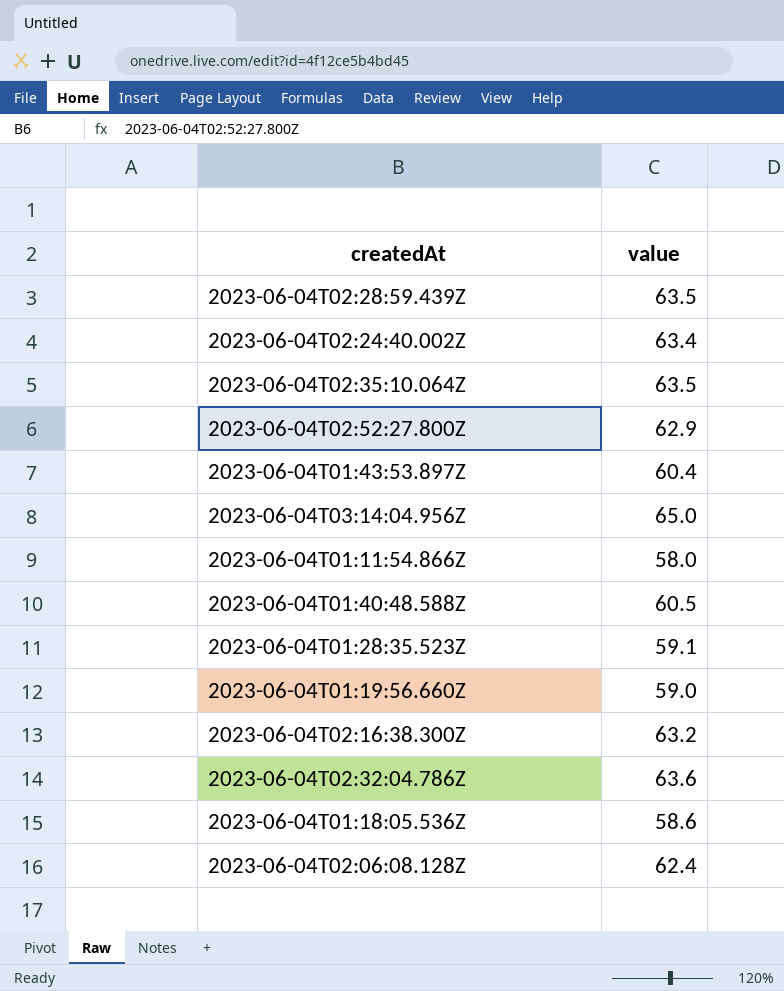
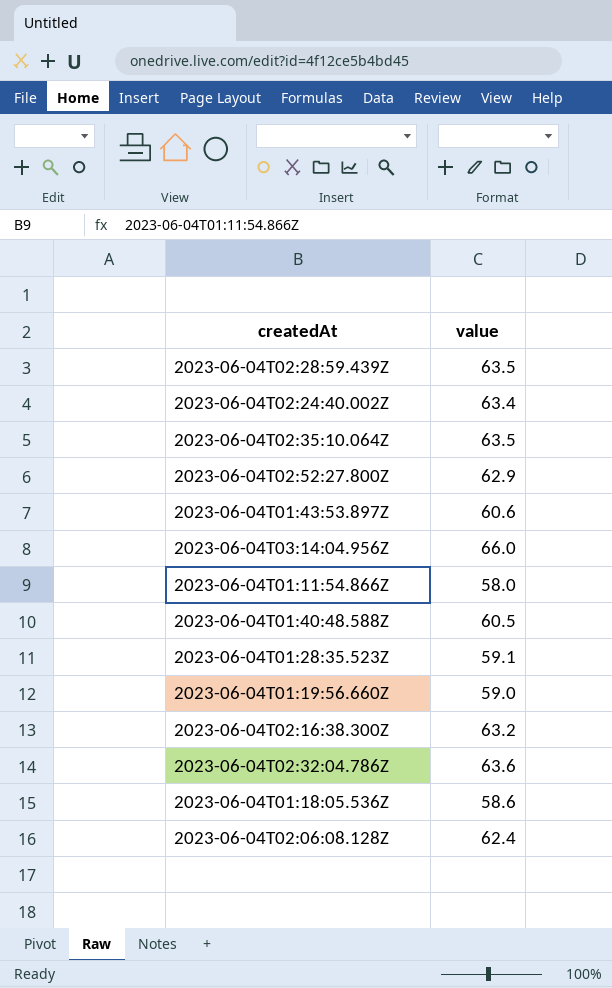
2023-06-04T01:43:53.897Z | value: 60.4 -> 60.6
2023-06-04T03:14:04.956Z | value: 65.0 -> 66.0

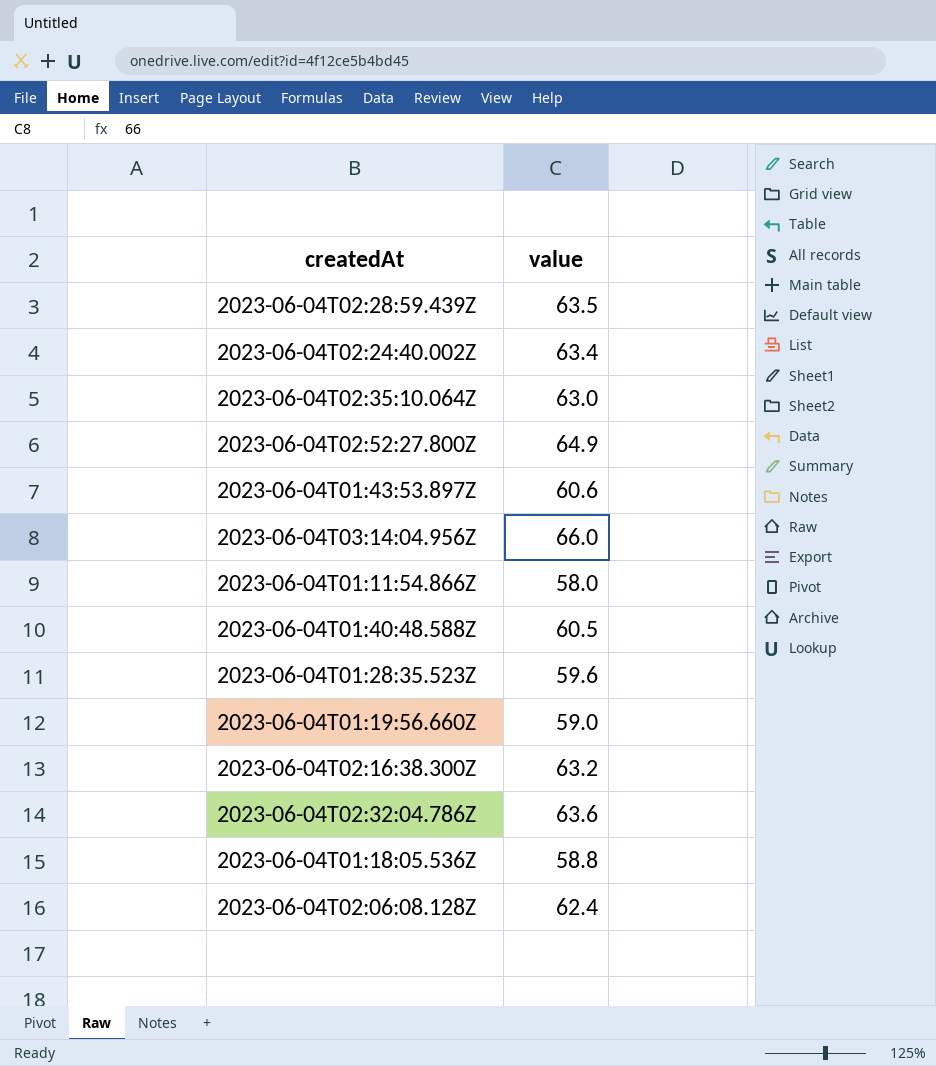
2023-06-04T02:35:10.064Z | value: 63.5 -> 63.0
2023-06-04T02:52:27.800Z | value: 62.9 -> 64.9
2023-06-04T01:28:35.523Z | value: 59.1 -> 59.6
2023-06-04T01:18:05.536Z | value: 58.6 -> 58.8

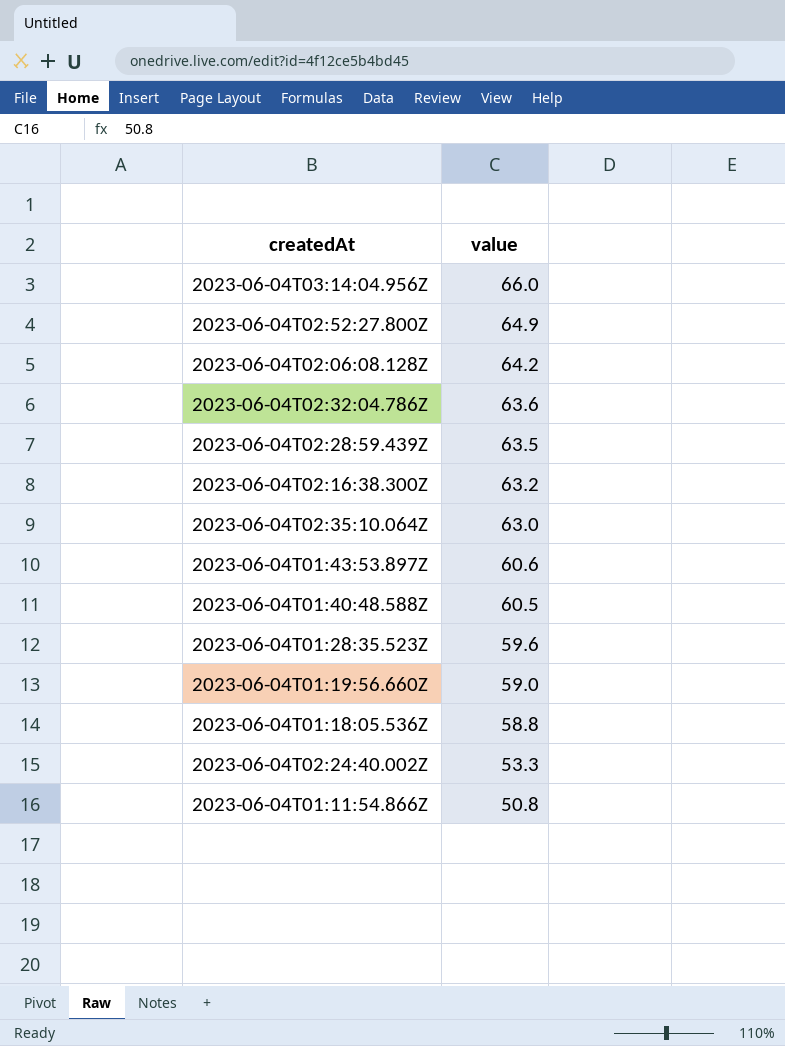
row order: none -> value descending
2023-06-04T02:06:08.128Z | value: 62.4 -> 64.2
2023-06-04T02:24:40.002Z | value: 63.4 -> 53.3
2023-06-04T01:11:54.866Z | value: 58.0 -> 50.8

